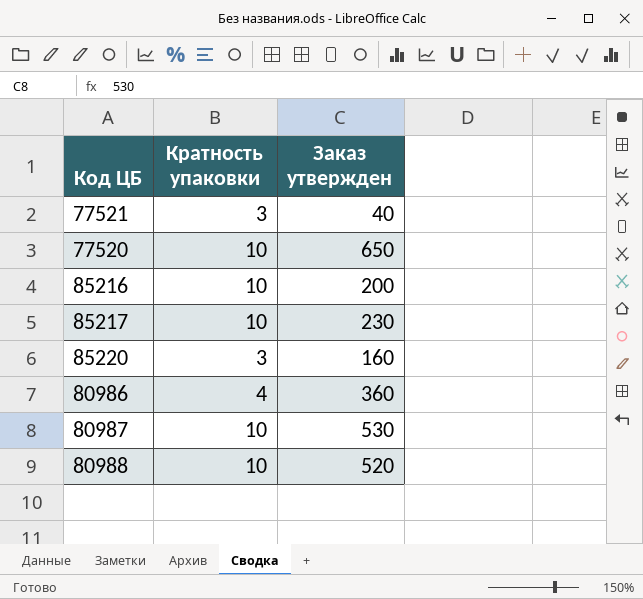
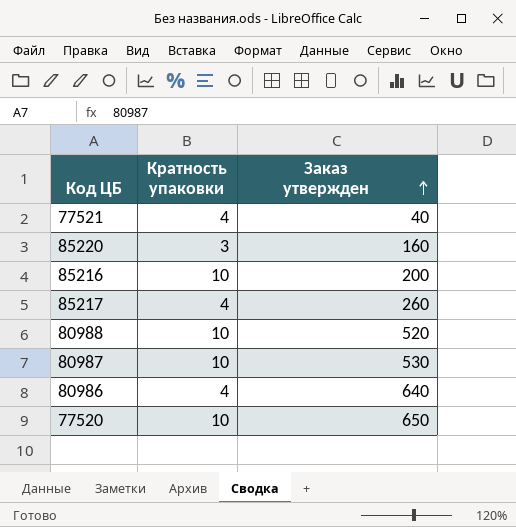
row order: none -> Заказ утвержден ascending
77521 | Кратность упаковки: 3 -> 4
85217 | Кратность упаковки: 10 -> 4
85217 | Заказ утвержден: 230 -> 260
80986 | Заказ утвержден: 360 -> 640

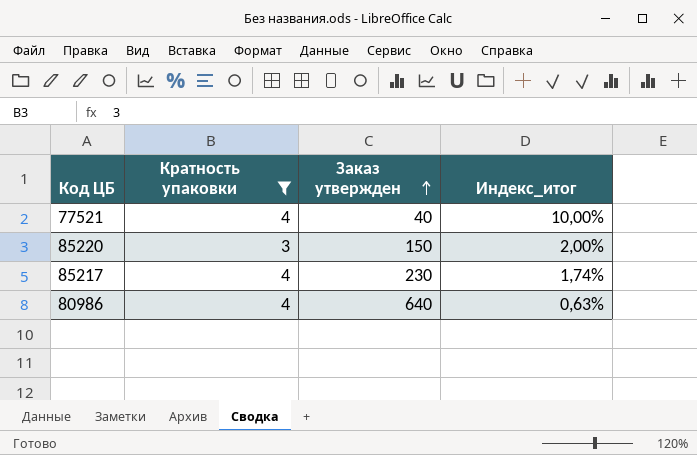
filter: none -> Кратность упаковки != 10
column Индекс_итог | formula: none -> [Кратность упаковки] / [Заказ утвержден]
85220 | Заказ утвержден: 160 -> 150
85217 | Заказ утвержден: 260 -> 230

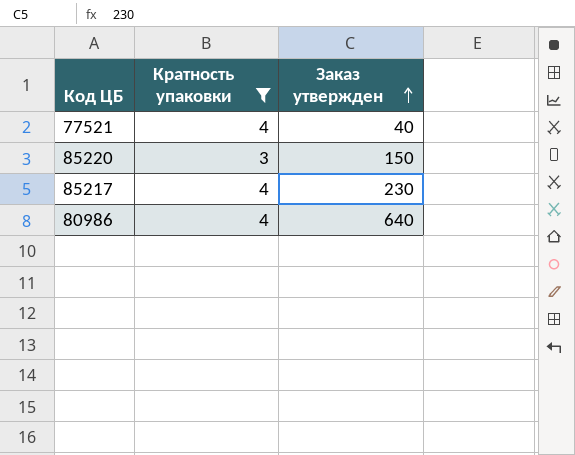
column Индекс_итог | formula: [Кратность упаковки] / [Заказ утвержден] -> none

